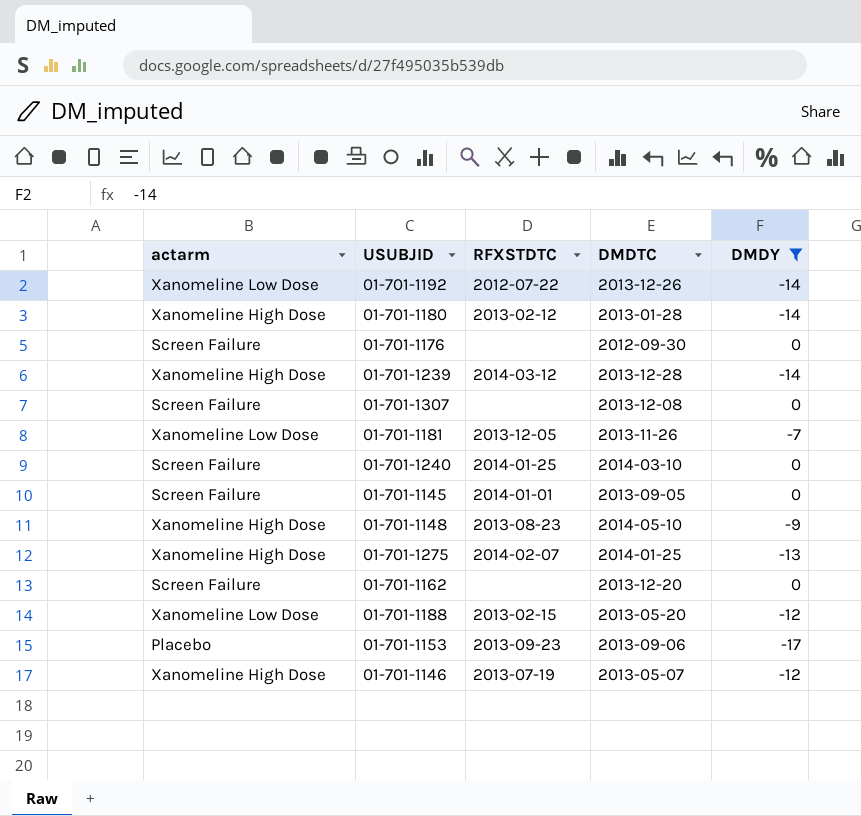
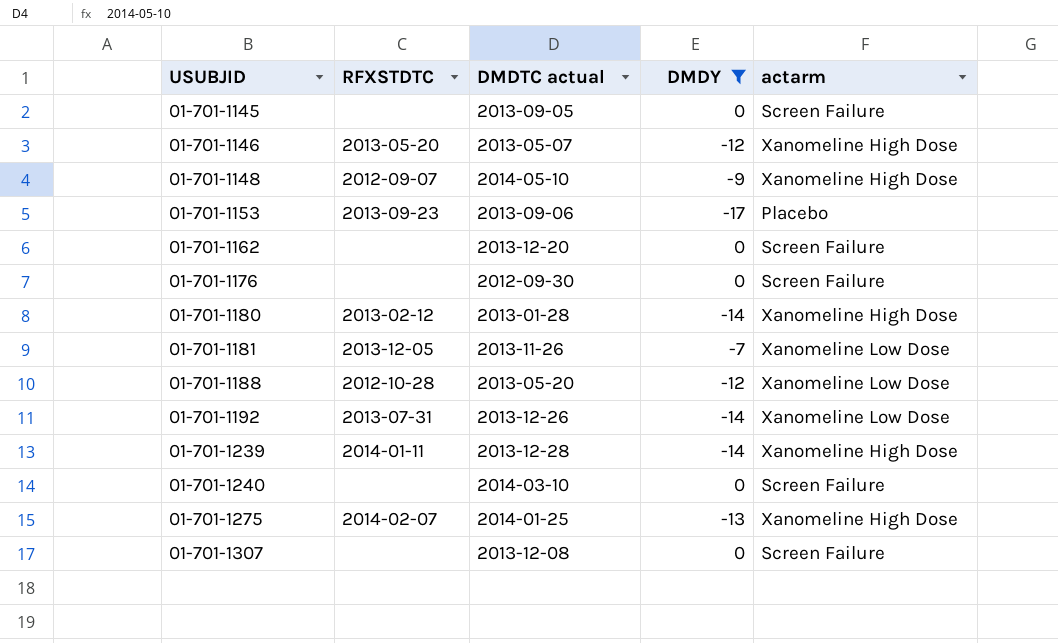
row order: none -> USUBJID ascending
column name: DMDTC -> DMDTC actual
column actarm | position: 1 -> 5
01-701-1145 | RFXSTDTC: 2014-01-01 -> none
01-701-1146 | RFXSTDTC: 2013-07-19 -> 2013-05-20
01-701-1148 | RFXSTDTC: 2013-08-23 -> 2012-09-07
01-701-1188 | RFXSTDTC: 2013-02-15 -> 2012-10-28
01-701-1192 | RFXSTDTC: 2012-07-22 -> 2013-07-31
01-701-1239 | RFXSTDTC: 2014-03-12 -> 2014-01-11
01-701-1240 | RFXSTDTC: 2014-01-25 -> none

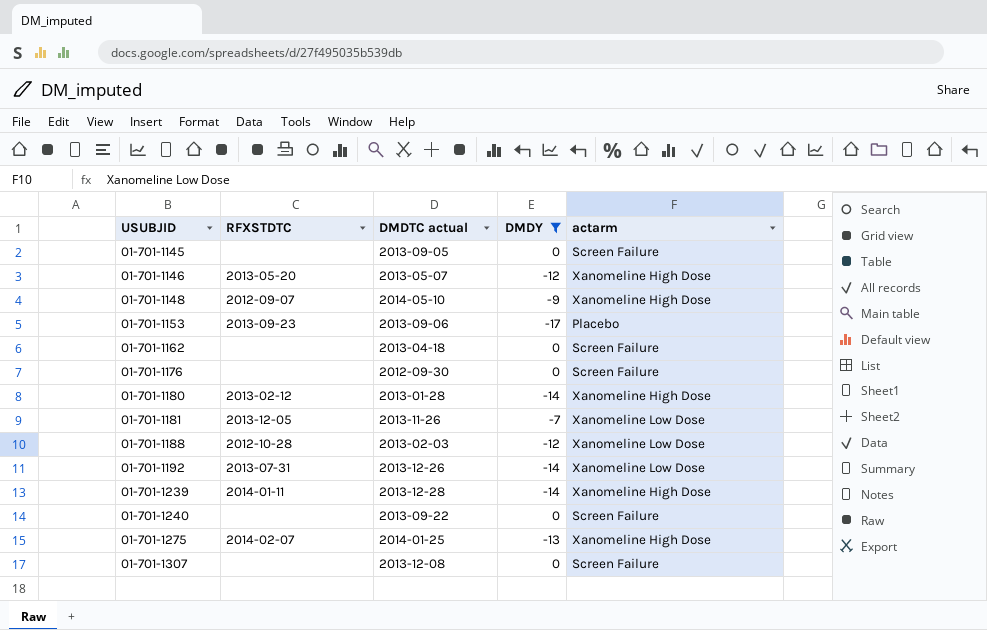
01-701-1162 | DMDTC actual: 2013-12-20 -> 2013-04-18
01-701-1188 | DMDTC actual: 2013-05-20 -> 2013-02-03
01-701-1240 | DMDTC actual: 2014-03-10 -> 2013-09-22

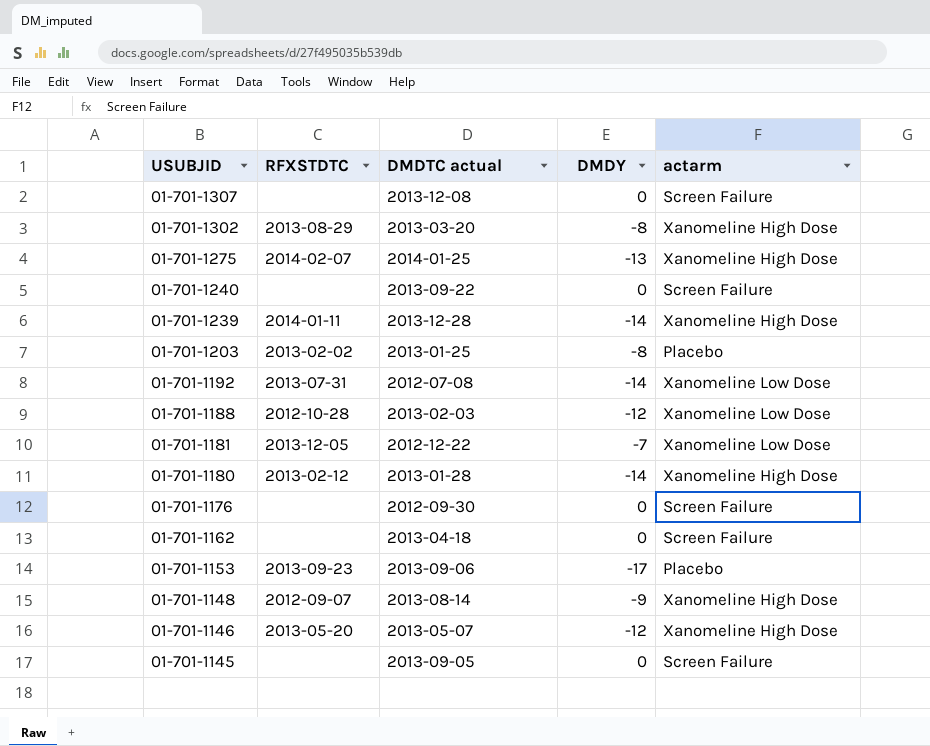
filter: DMDY != -8 -> none
row order: USUBJID ascending -> USUBJID descending
01-701-1192 | DMDTC actual: 2013-12-26 -> 2012-07-08
01-701-1181 | DMDTC actual: 2013-11-26 -> 2012-12-22
01-701-1148 | DMDTC actual: 2014-05-10 -> 2013-08-14

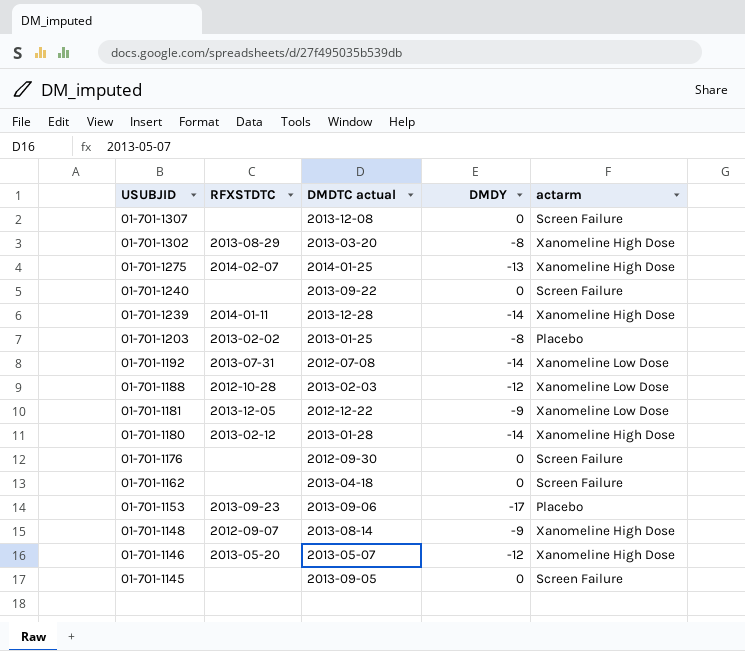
01-701-1181 | DMDY: -7 -> -9

